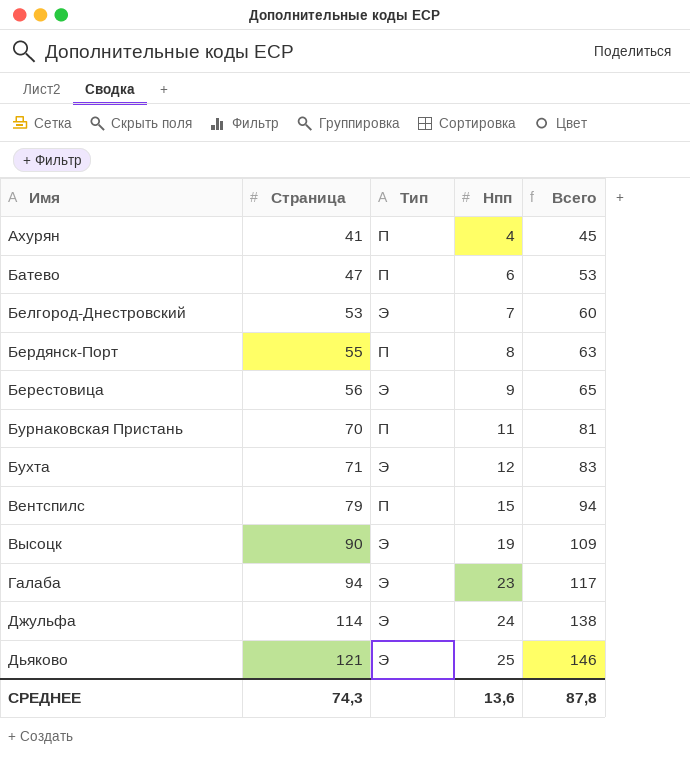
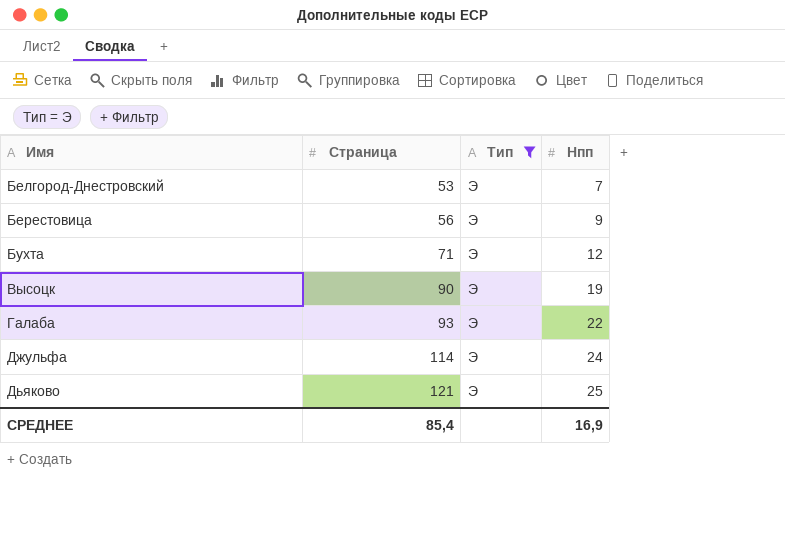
filter: none -> Тип = Э
column Всего | formula: [Страница] + [Нпп] -> none
Галаба | Страница: 94 -> 93
Галаба | Нпп: 23 -> 22
СРЕДНЕЕ | Страница: 74,3 -> 85,4
СРЕДНЕЕ | Нпп: 13,6 -> 16,9

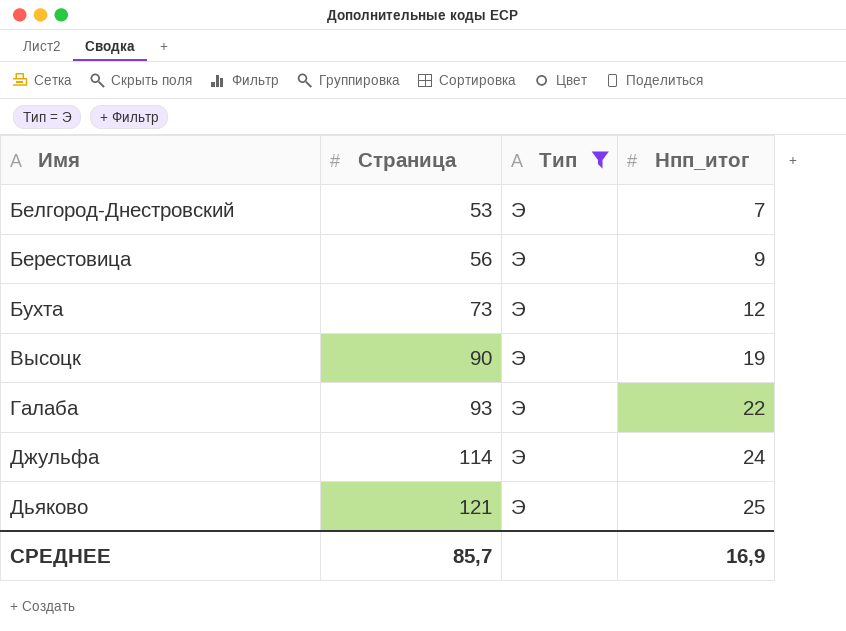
column name: Нпп -> Нпп_итог
Бухта | Страница: 71 -> 73
СРЕДНЕЕ | Страница: 85,4 -> 85,7

